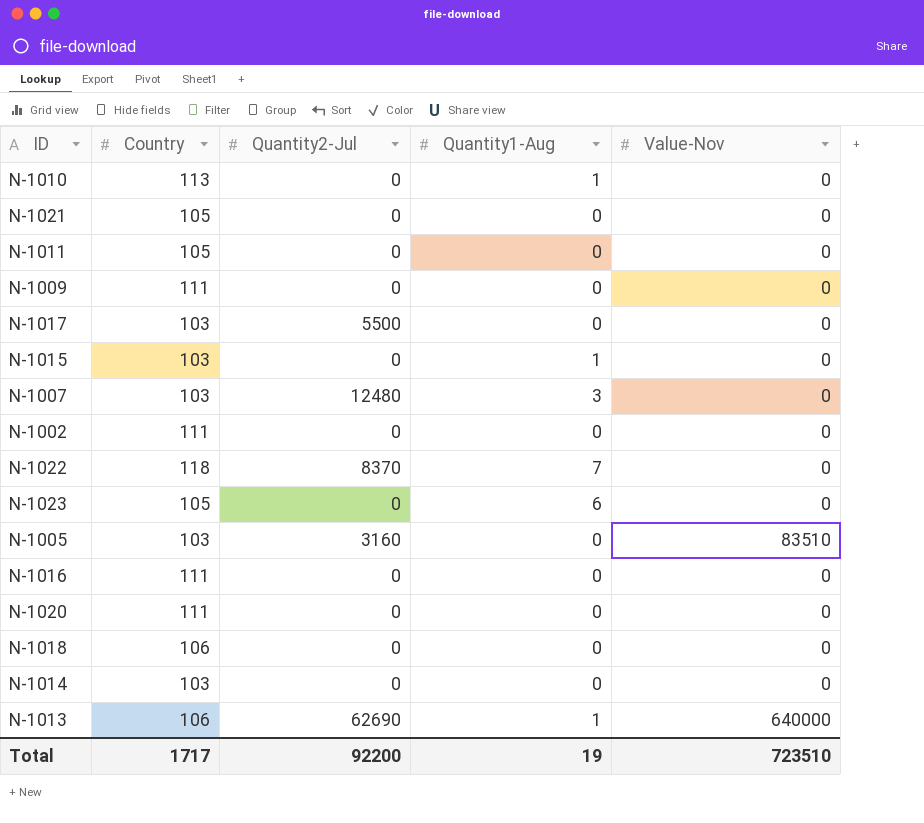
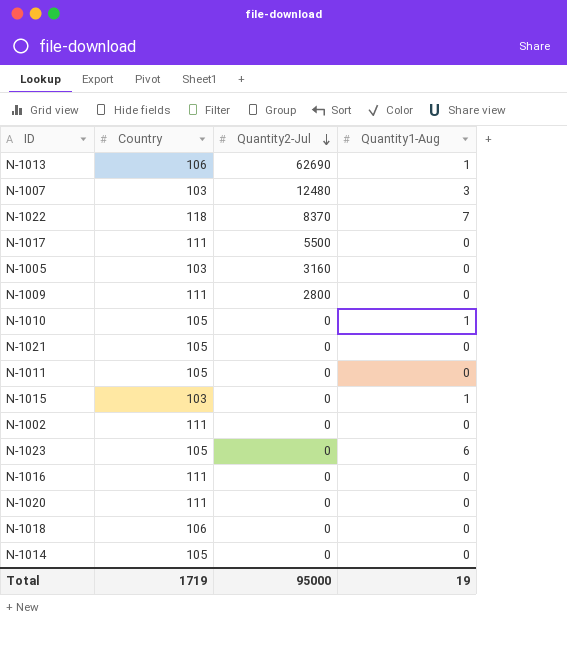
row order: none -> Quantity2-Jul descending
column Value-Nov | position: 5 -> none
N-1017 | Country: 103 -> 111
N-1009 | Quantity2-Jul: 0 -> 2800
N-1010 | Country: 113 -> 105
N-1014 | Country: 103 -> 105
Total | Country: 1717 -> 1719
Total | Quantity2-Jul: 92200 -> 95000

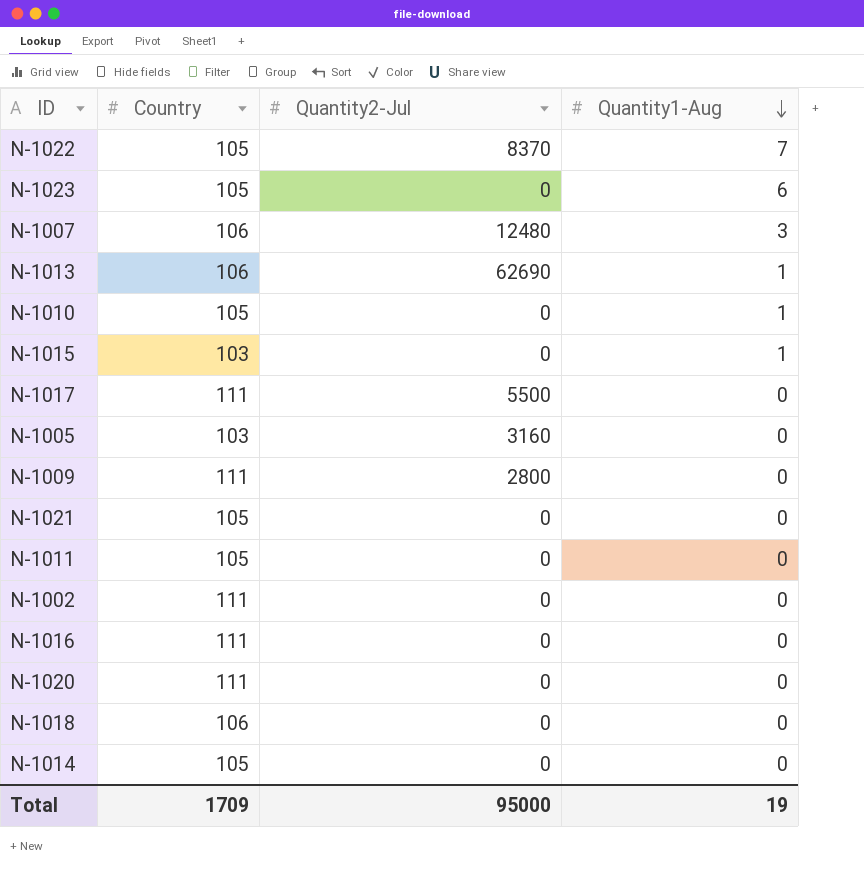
row order: Quantity2-Jul descending -> Quantity1-Aug descending
N-1022 | Country: 118 -> 105
N-1007 | Country: 103 -> 106
Total | Country: 1719 -> 1709

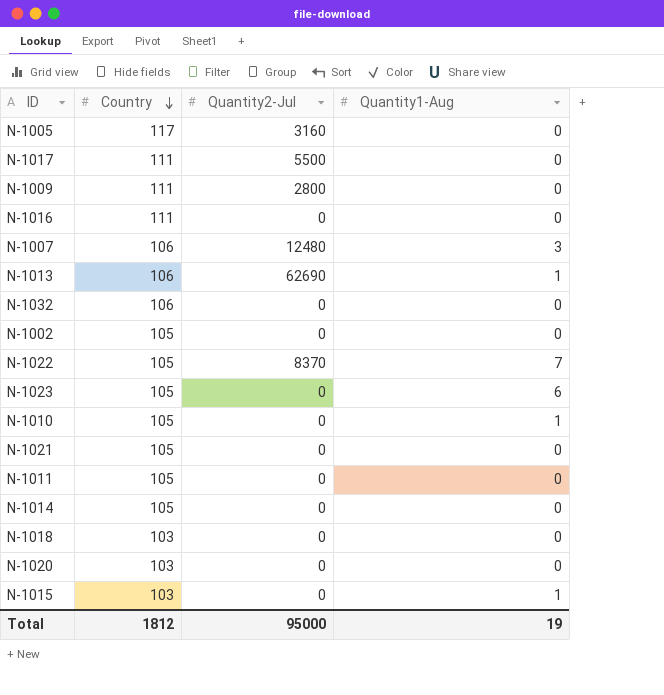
row order: Quantity1-Aug descending -> Country descending
N-1005 | Country: 103 -> 117
row N-1032: none -> 106 | 0 | 0
N-1002 | Country: 111 -> 105
N-1018 | Country: 106 -> 103
N-1020 | Country: 111 -> 103
Total | Country: 1709 -> 1812

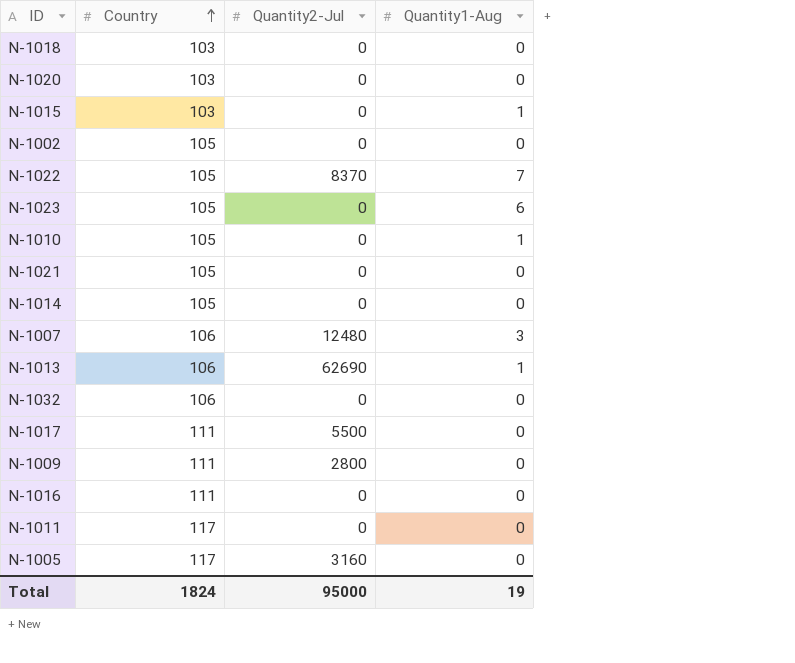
row order: Country descending -> Country ascending
N-1011 | Country: 105 -> 117
Total | Country: 1812 -> 1824

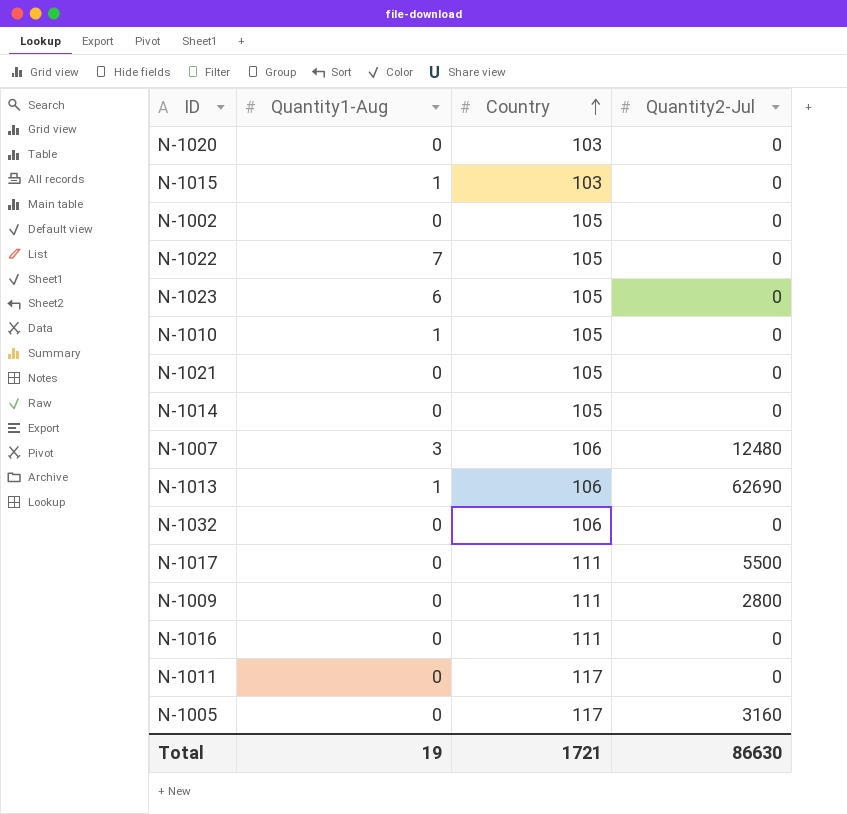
column Quantity1-Aug | position: 4 -> 2
row N-1018: 103 | 0 | 0 -> none
N-1022 | Quantity2-Jul: 8370 -> 0
Total | Country: 1824 -> 1721
Total | Quantity2-Jul: 95000 -> 86630

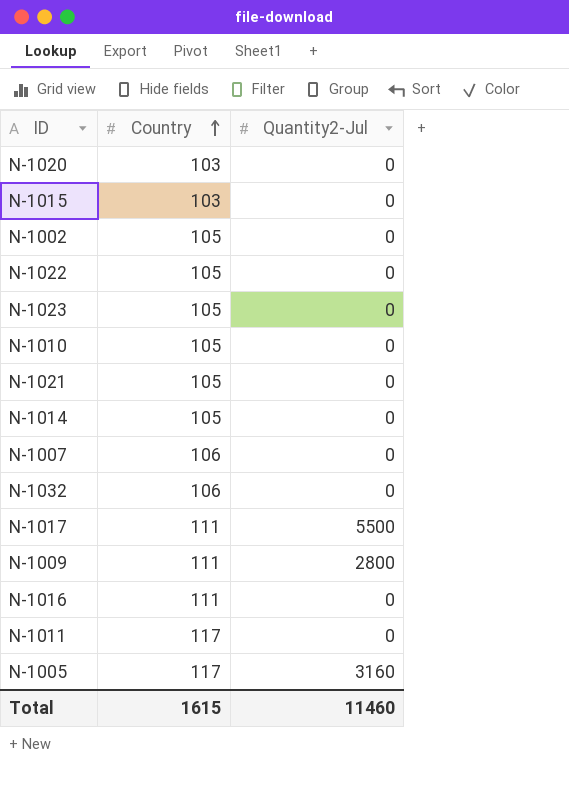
column Quantity1-Aug | position: 2 -> none
row N-1013: 1 | 106 | 62690 -> none
N-1007 | Quantity2-Jul: 12480 -> 0
Total | Country: 1721 -> 1615
Total | Quantity2-Jul: 86630 -> 11460

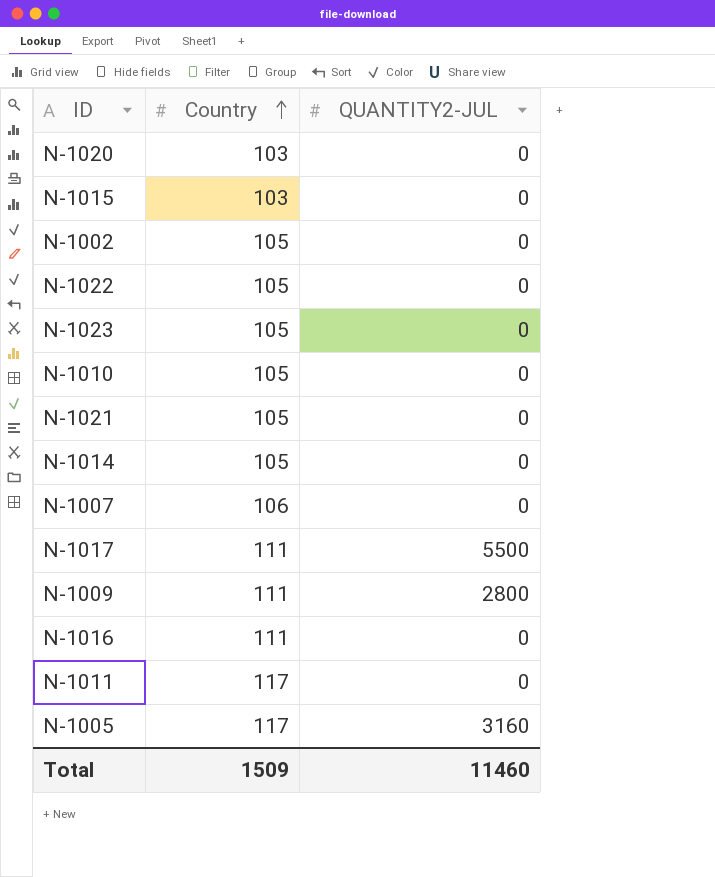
column name: Quantity2-Jul -> QUANTITY2-JUL
row N-1032: 106 | 0 -> none
Total | Country: 1615 -> 1509

